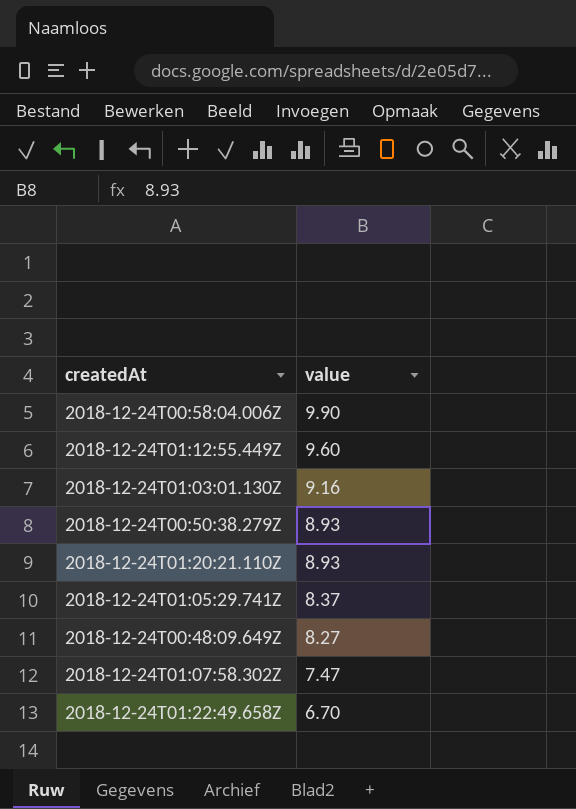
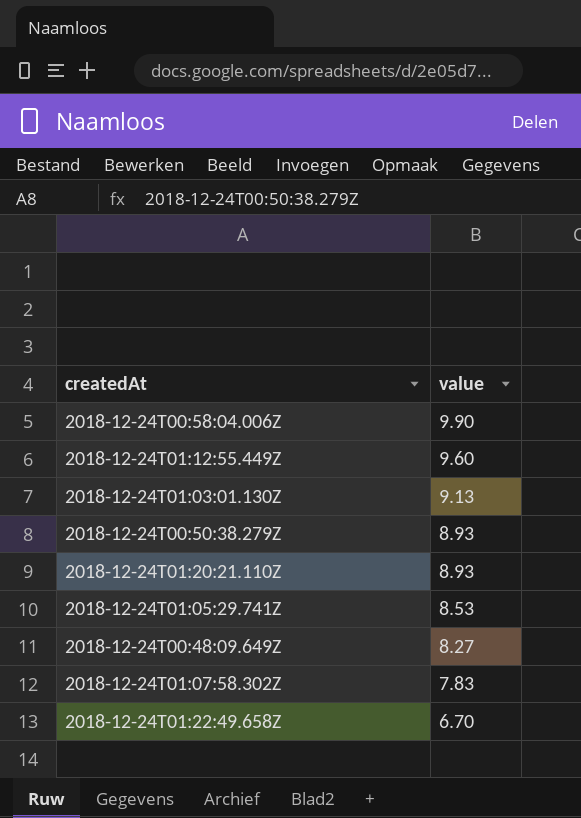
2018-12-24T01:03:01.130Z | value: 9.16 -> 9.13
2018-12-24T01:05:29.741Z | value: 8.37 -> 8.53
2018-12-24T01:07:58.302Z | value: 7.47 -> 7.83

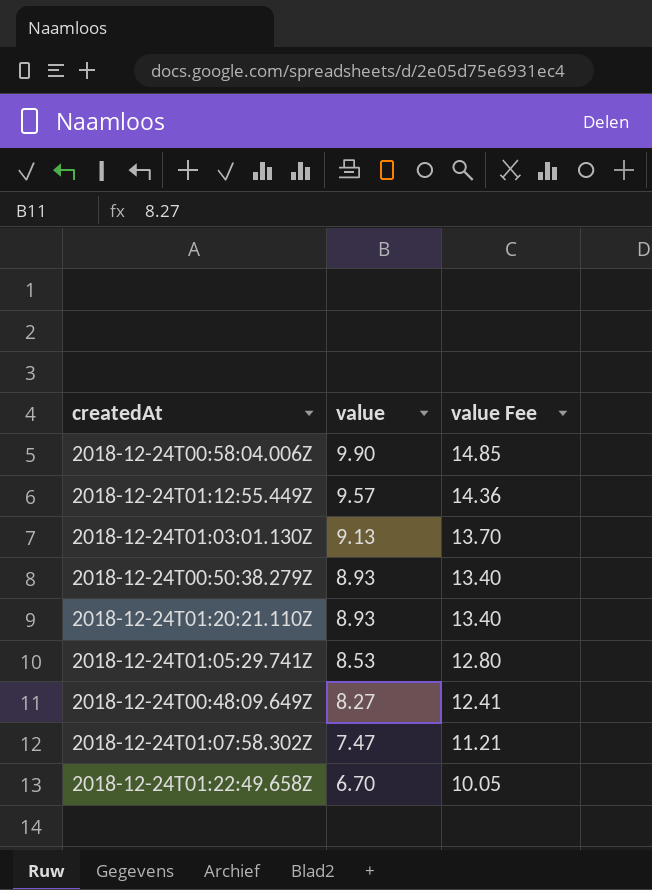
column value Fee | formula: none -> [value] * 1.5
2018-12-24T01:12:55.449Z | value: 9.60 -> 9.57
2018-12-24T01:07:58.302Z | value: 7.83 -> 7.47

